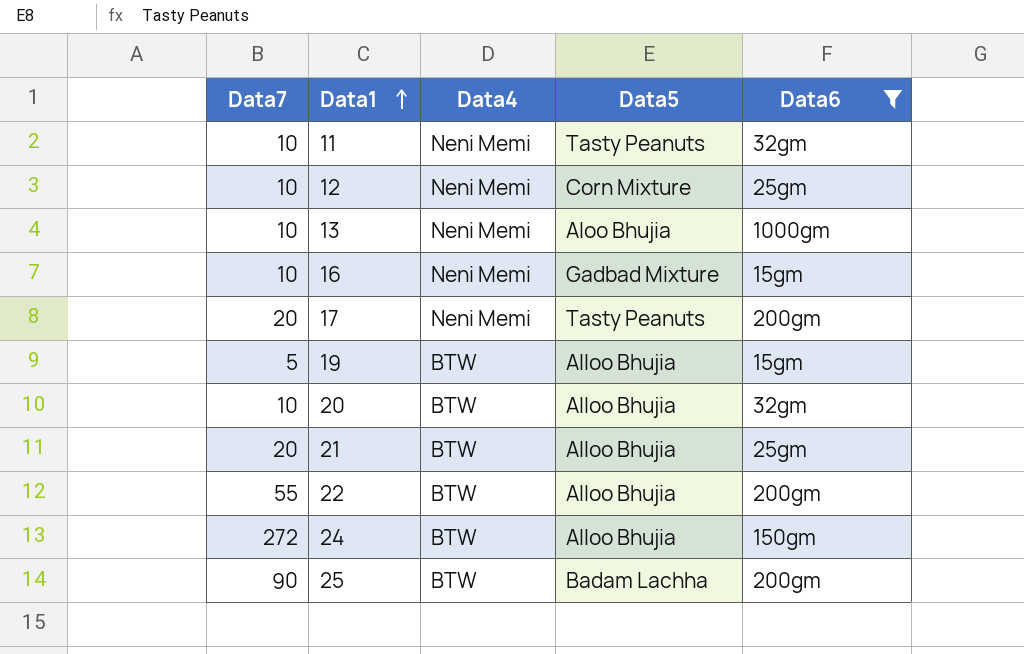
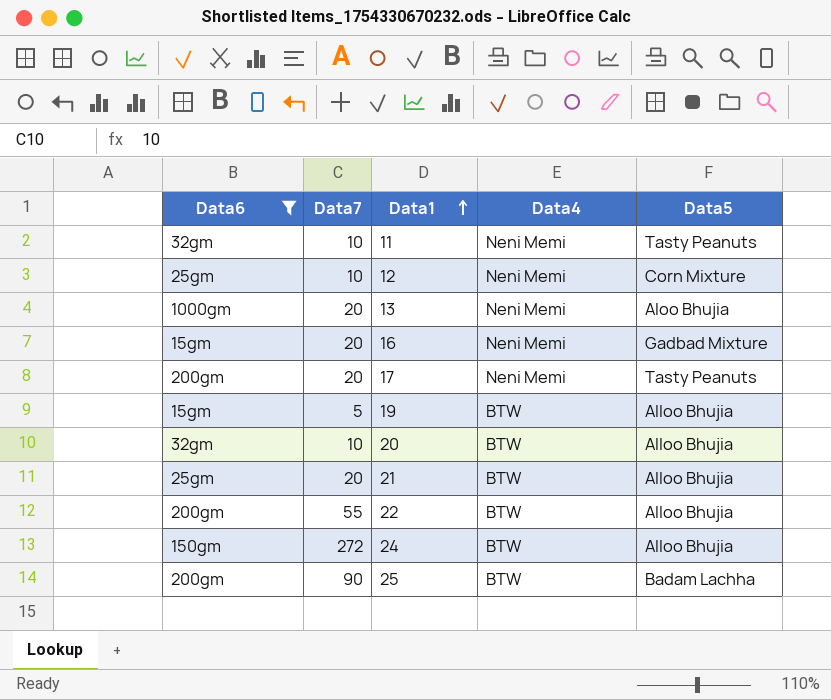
column Data6 | position: 5 -> 1
13 | Data7: 10 -> 20
16 | Data7: 10 -> 20

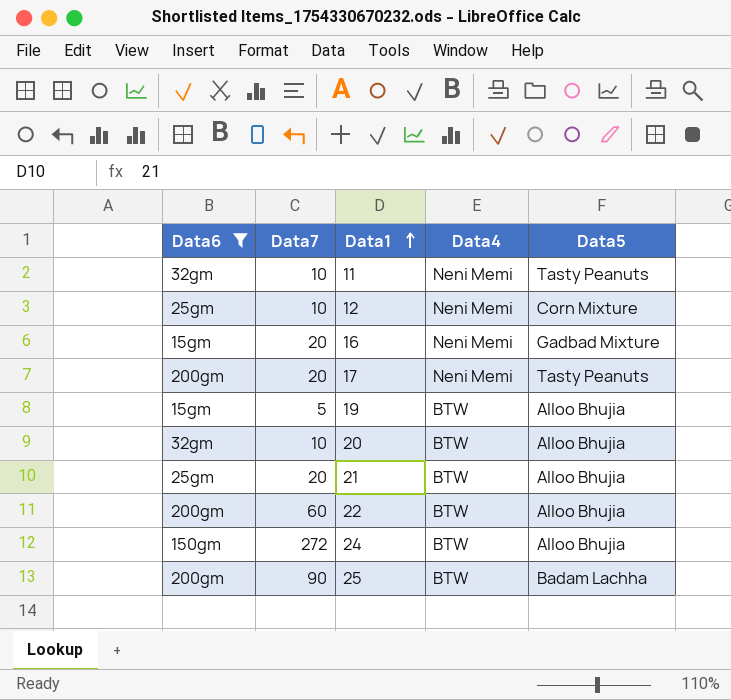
row 13: 1000gm | 20 | Neni Memi | Aloo Bhujia -> none
22 | Data7: 55 -> 60

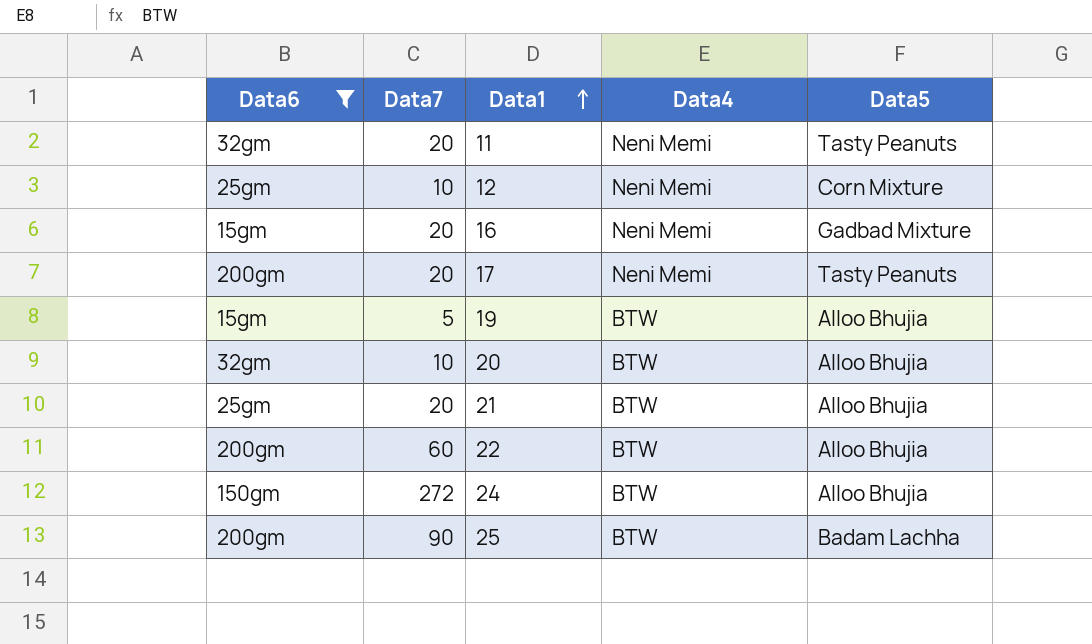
11 | Data7: 10 -> 20

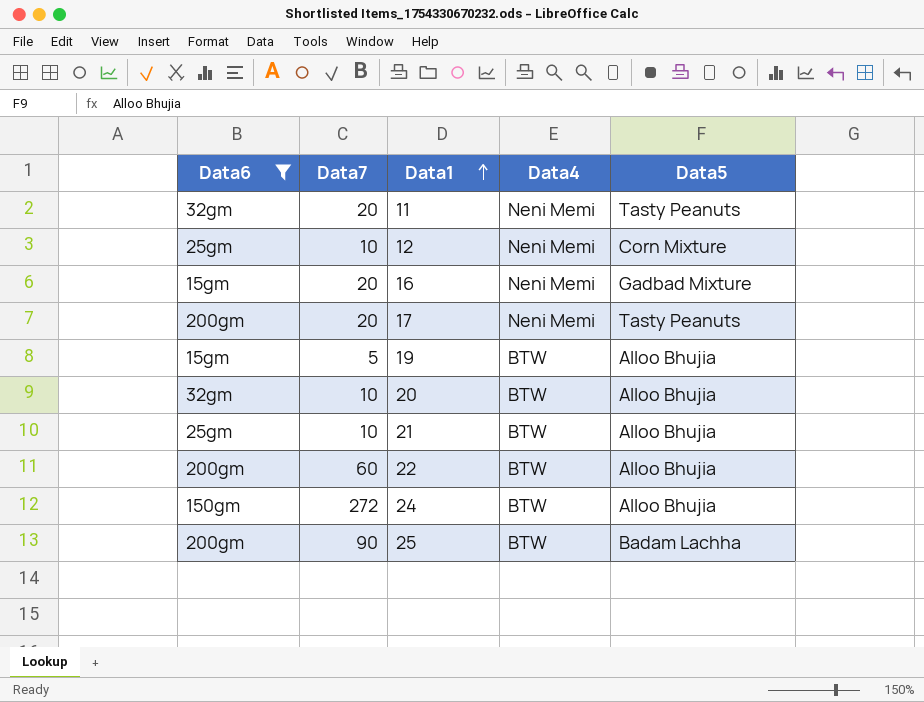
21 | Data7: 20 -> 10

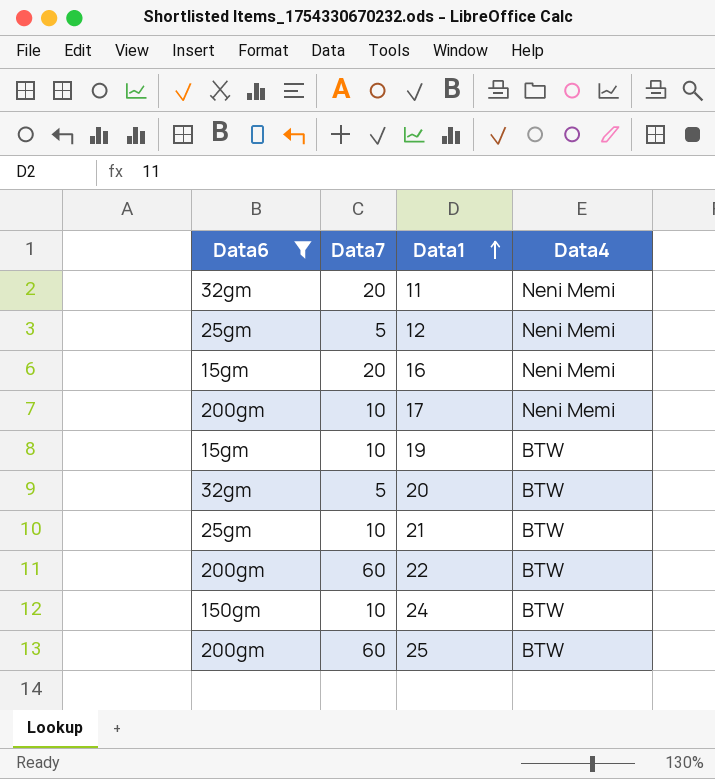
column Data5 | position: 5 -> none
12 | Data7: 10 -> 5
17 | Data7: 20 -> 10
19 | Data7: 5 -> 10
20 | Data7: 10 -> 5
24 | Data7: 272 -> 10
25 | Data7: 90 -> 60

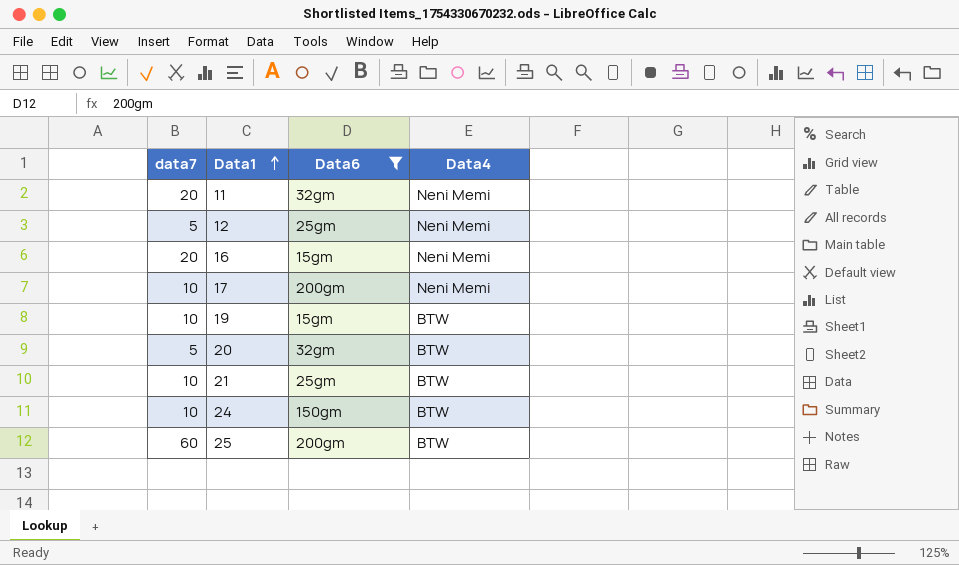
column name: Data7 -> data7
column Data6 | position: 1 -> 3
row 22: 200gm | 60 | BTW -> none

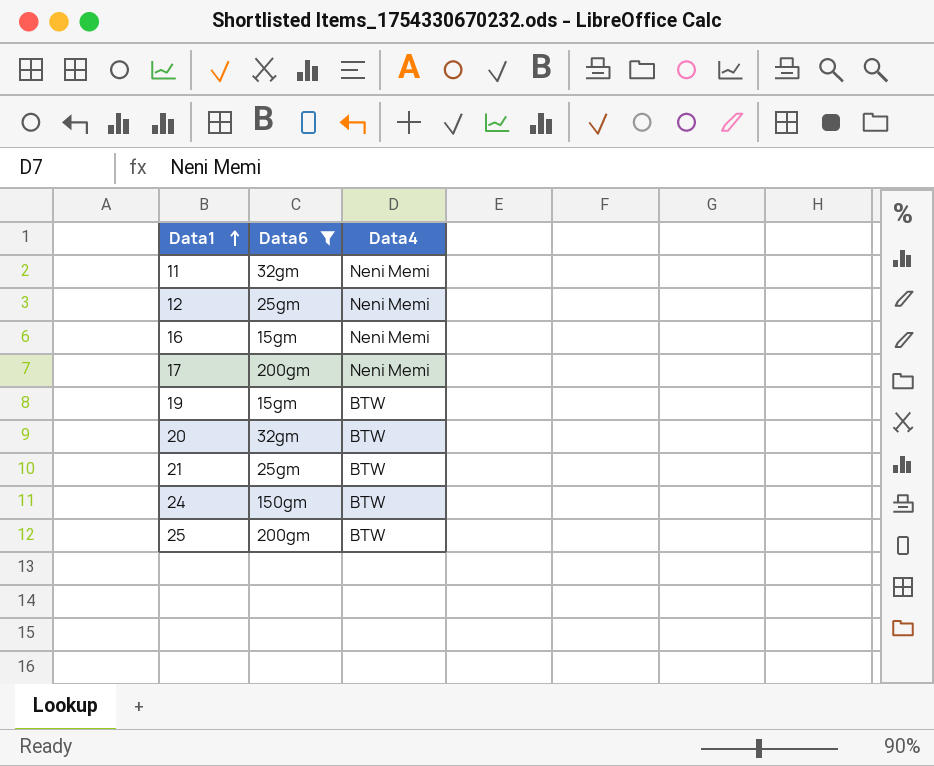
column data7 | position: 1 -> none

